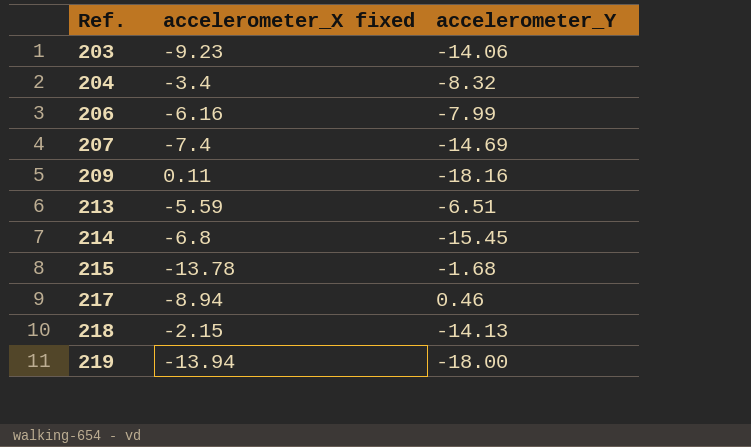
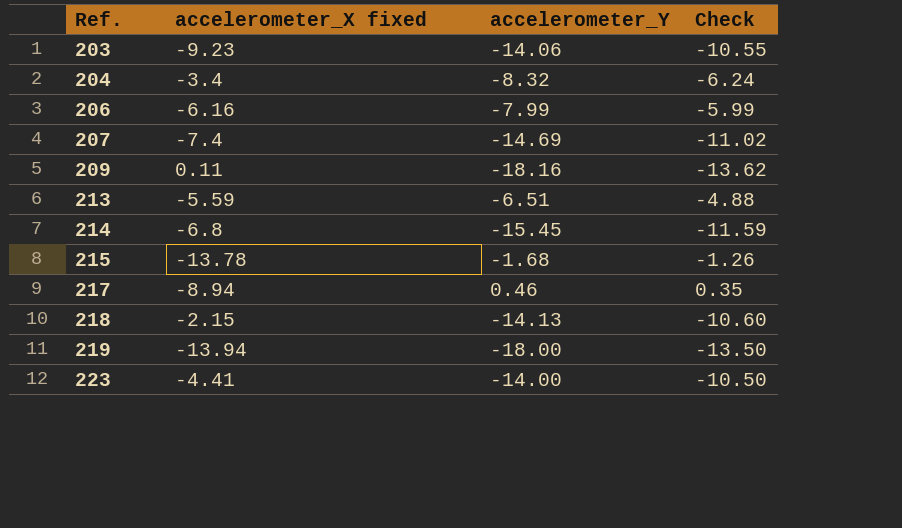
column Check | formula: none -> [accelerometer_Y] * 0.75
row 223: none -> -4.41 | -14.00 | -10.50

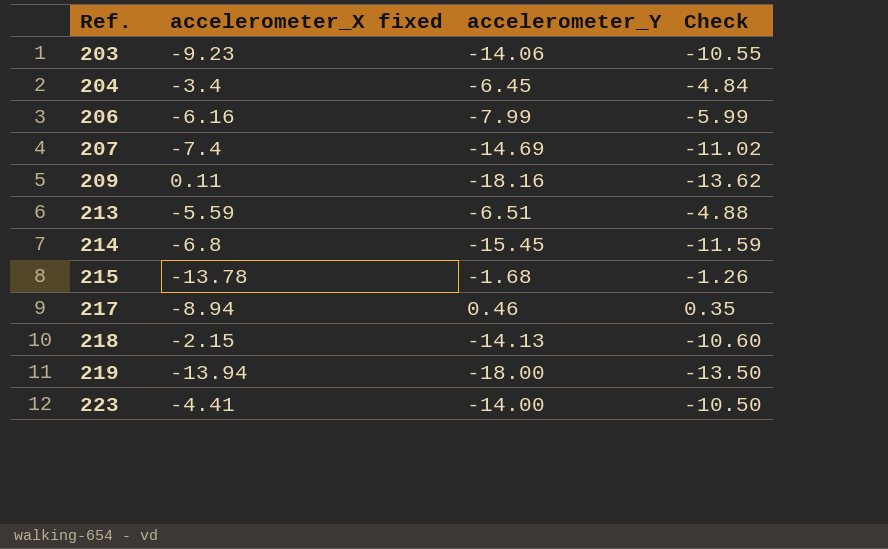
204 | accelerometer_Y: -8.32 -> -6.45
204 | Check: -6.24 -> -4.84

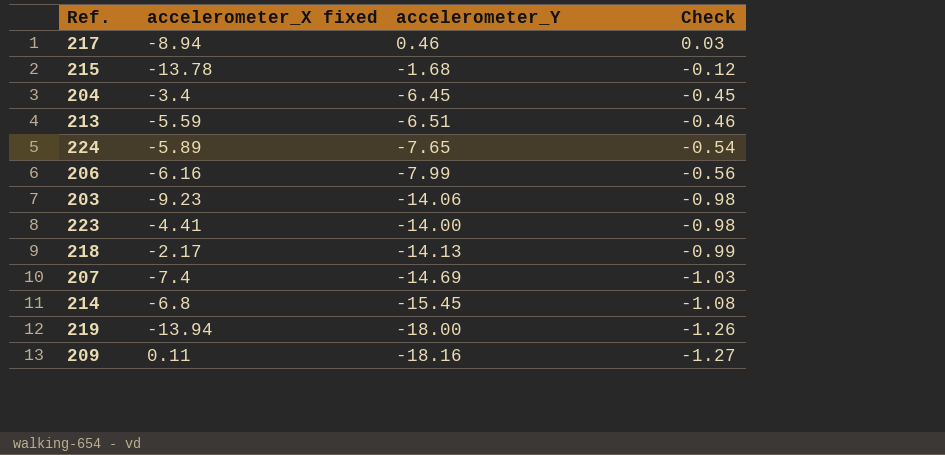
row order: Ref. ascending -> Check descending
column Check | formula: [accelerometer_Y] * 0.75 -> [accelerometer_Y] * 0.07
row 224: none -> -5.89 | -7.65 | -0.54
218 | accelerometer_X fixed: -2.15 -> -2.17

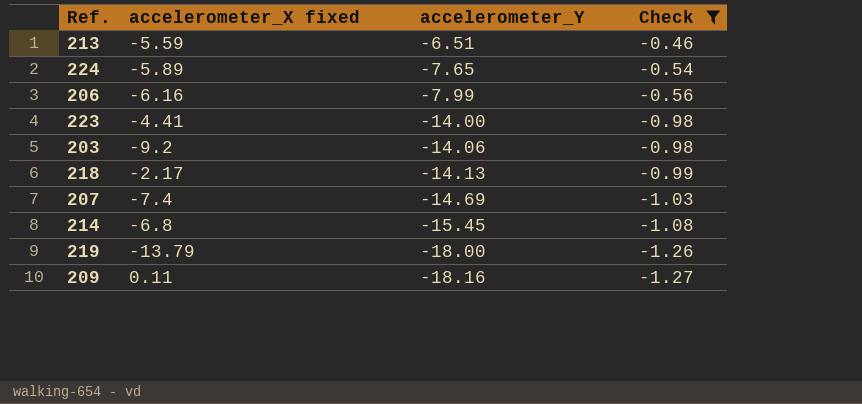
filter: none -> Check <= -0.46
row order: Check descending -> accelerometer_Y descending
203 | accelerometer_X fixed: -9.23 -> -9.2
219 | accelerometer_X fixed: -13.94 -> -13.79

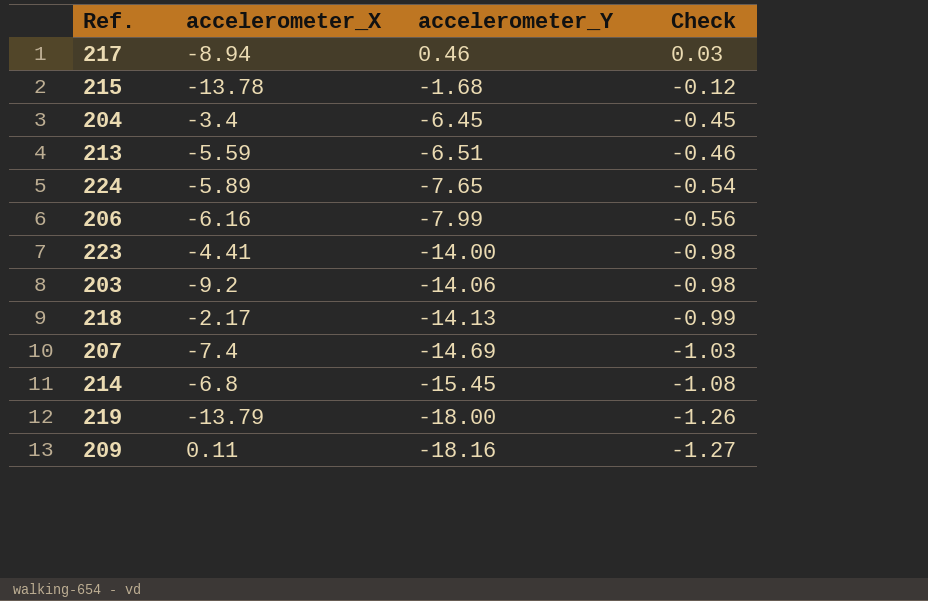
filter: Check <= -0.46 -> none
column name: accelerometer_X fixed -> accelerometer_X

